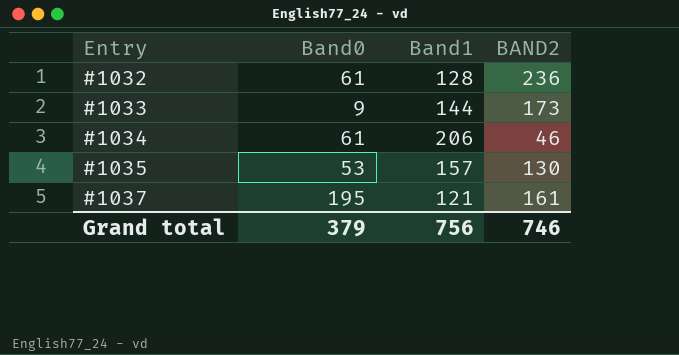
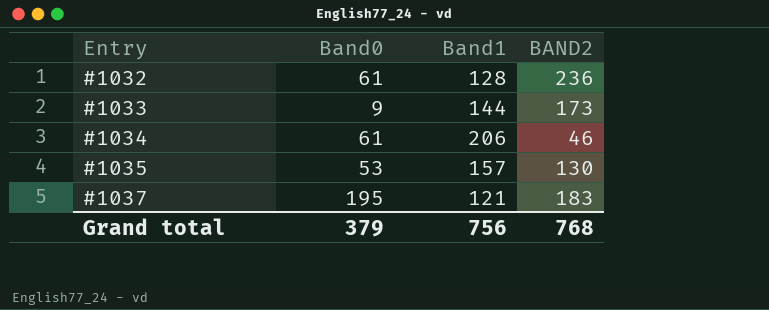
#1037 | BAND2: 161 -> 183
Grand total | BAND2: 746 -> 768

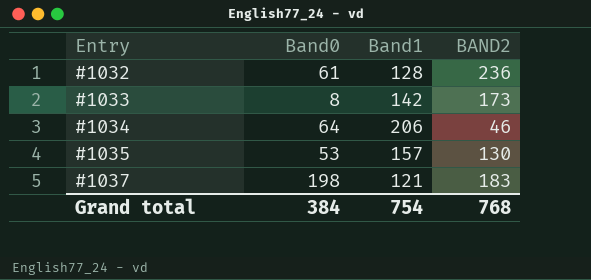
#1033 | Band0: 9 -> 8
#1033 | Band1: 144 -> 142
#1034 | Band0: 61 -> 64
#1037 | Band0: 195 -> 198
Grand total | Band0: 379 -> 384
Grand total | Band1: 756 -> 754

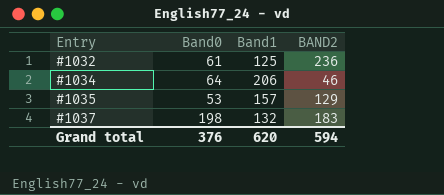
row #1033: 8 | 142 | 173 -> none
#1032 | Band1: 128 -> 125
#1035 | BAND2: 130 -> 129
#1037 | Band1: 121 -> 132
Grand total | Band0: 384 -> 376
Grand total | Band1: 754 -> 620
Grand total | BAND2: 768 -> 594

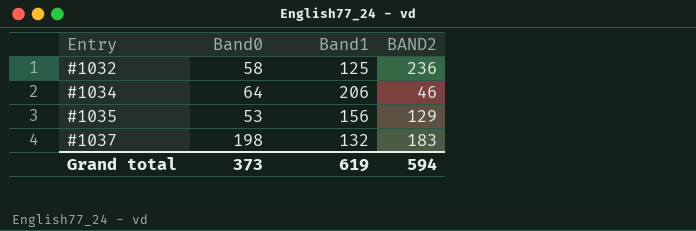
#1032 | Band0: 61 -> 58
#1035 | Band1: 157 -> 156
Grand total | Band0: 376 -> 373
Grand total | Band1: 620 -> 619

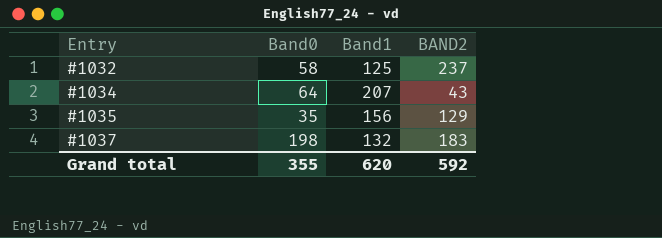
#1032 | BAND2: 236 -> 237
#1034 | Band1: 206 -> 207
#1034 | BAND2: 46 -> 43
#1035 | Band0: 53 -> 35
Grand total | Band0: 373 -> 355
Grand total | Band1: 619 -> 620
Grand total | BAND2: 594 -> 592

